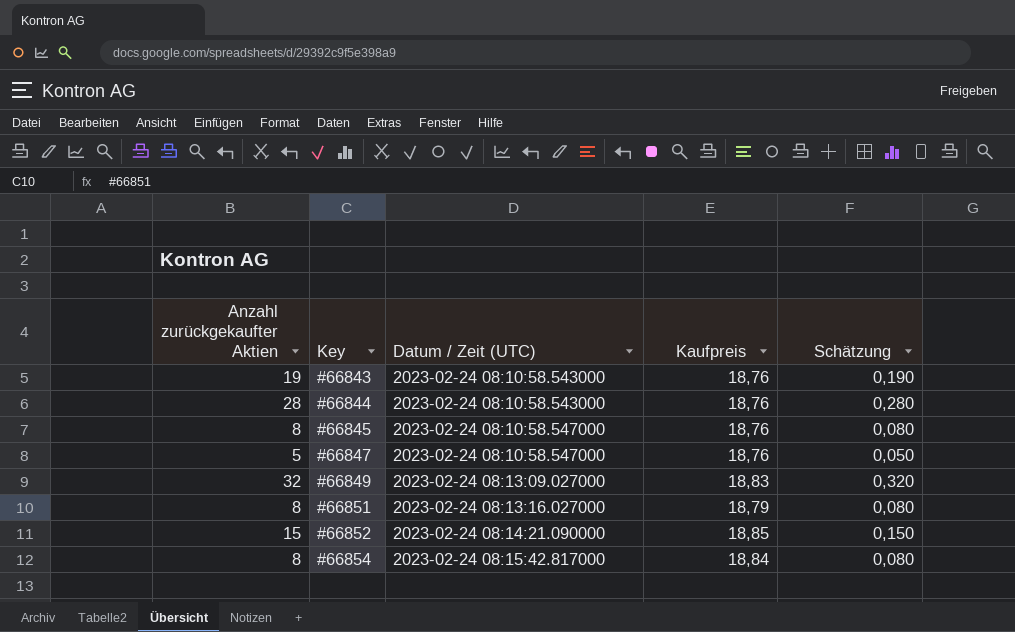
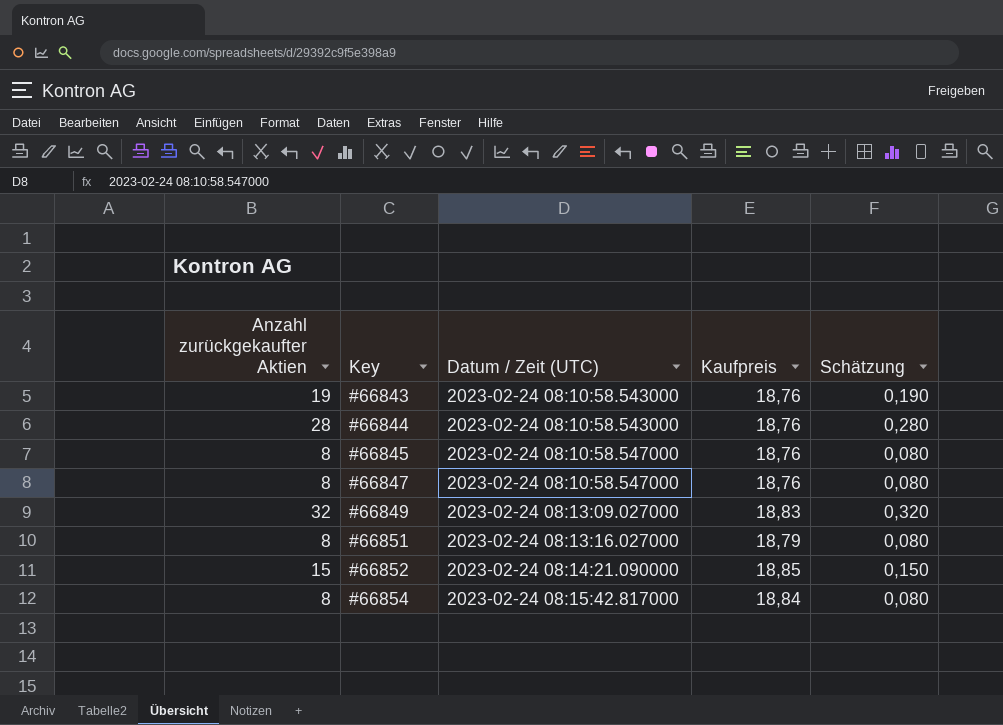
#66847 | Anzahl zurückgekaufter Aktien: 5 -> 8
#66847 | Schätzung: 0,050 -> 0,080

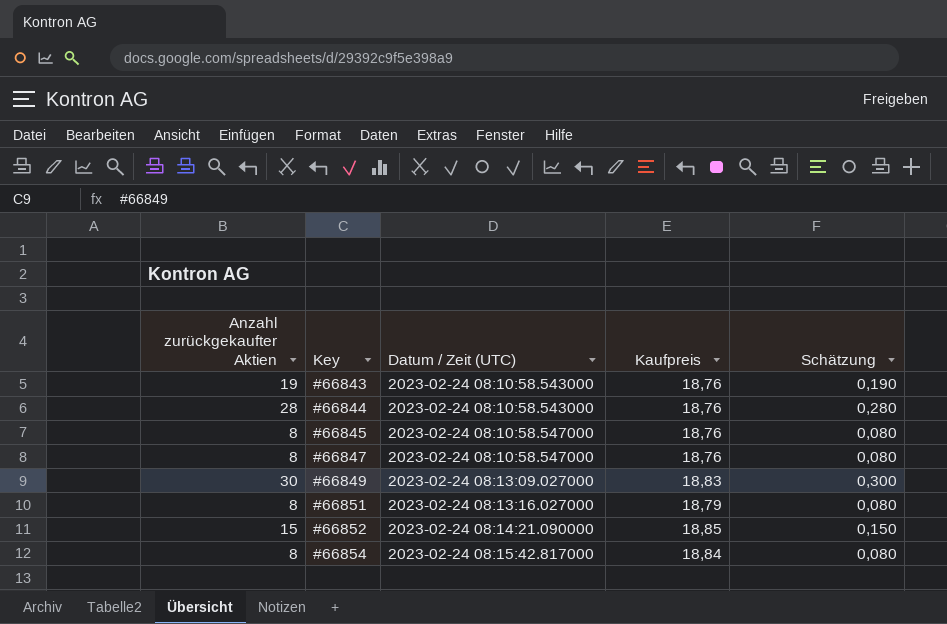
#66849 | Anzahl zurückgekaufter Aktien: 32 -> 30
#66849 | Schätzung: 0,320 -> 0,300

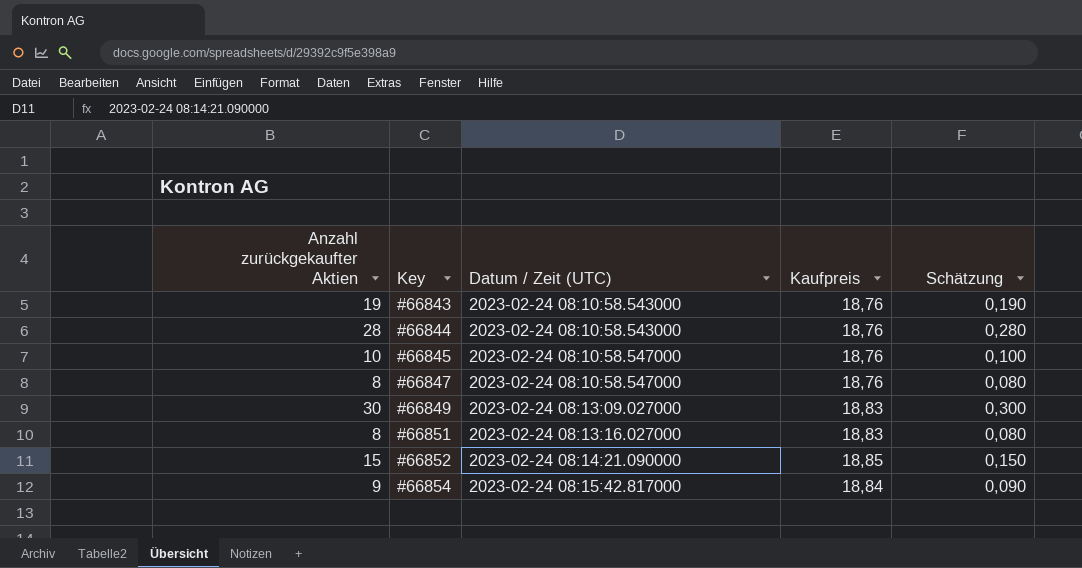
#66845 | Anzahl zurückgekaufter Aktien: 8 -> 10
#66845 | Schätzung: 0,080 -> 0,100
#66851 | Kaufpreis: 18,79 -> 18,83
#66854 | Anzahl zurückgekaufter Aktien: 8 -> 9
#66854 | Schätzung: 0,080 -> 0,090

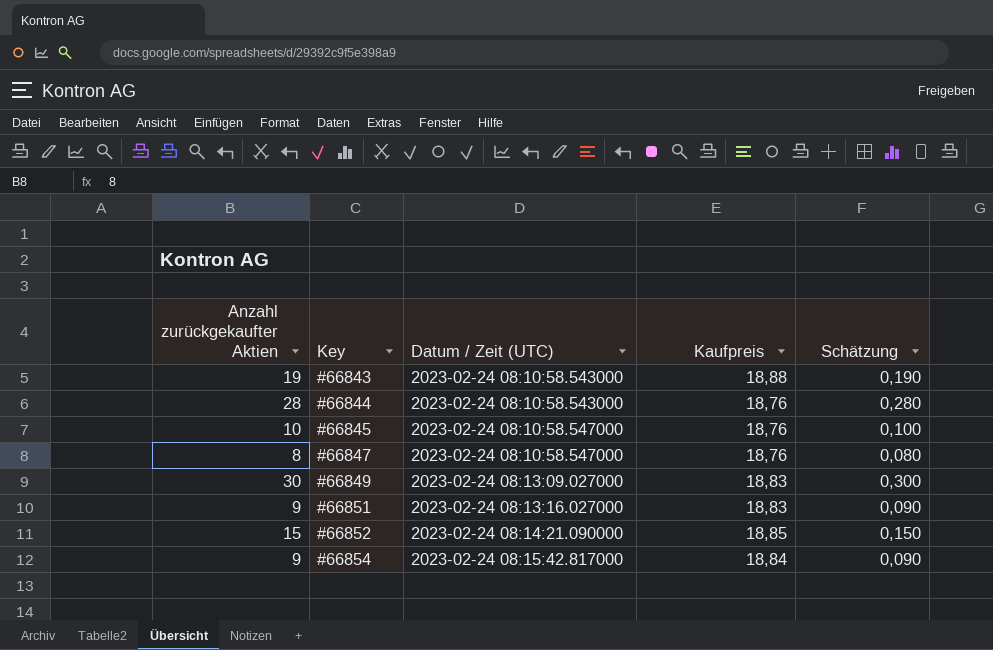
#66843 | Kaufpreis: 18,76 -> 18,88
#66851 | Anzahl zurückgekaufter Aktien: 8 -> 9
#66851 | Schätzung: 0,080 -> 0,090

